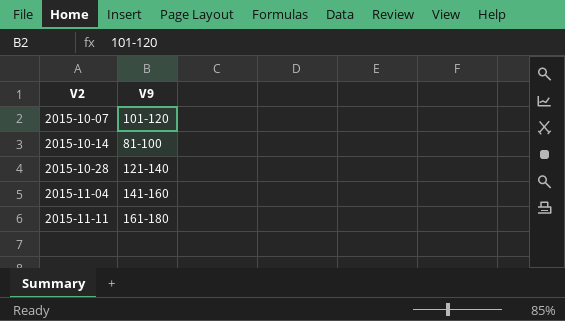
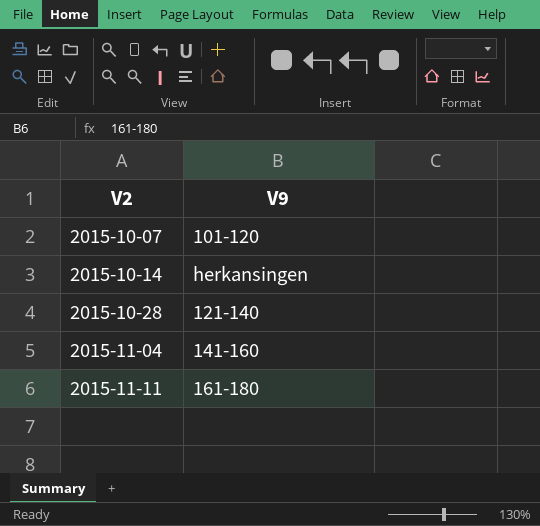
2015-10-14 | V9: 81-100 -> herkansingen

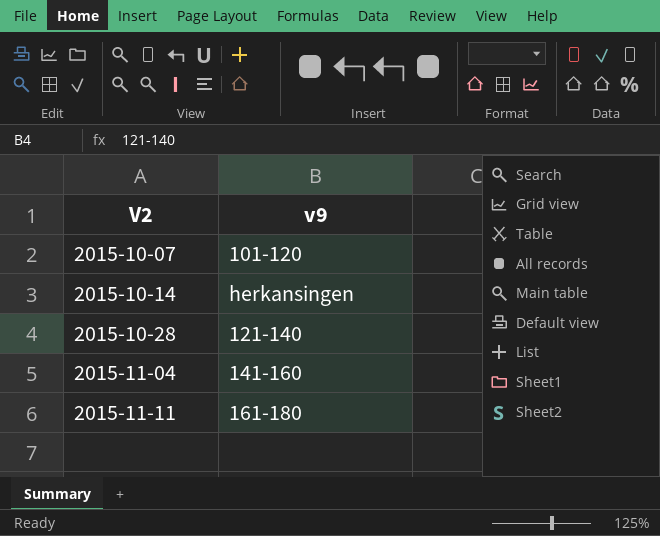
column name: V9 -> v9

